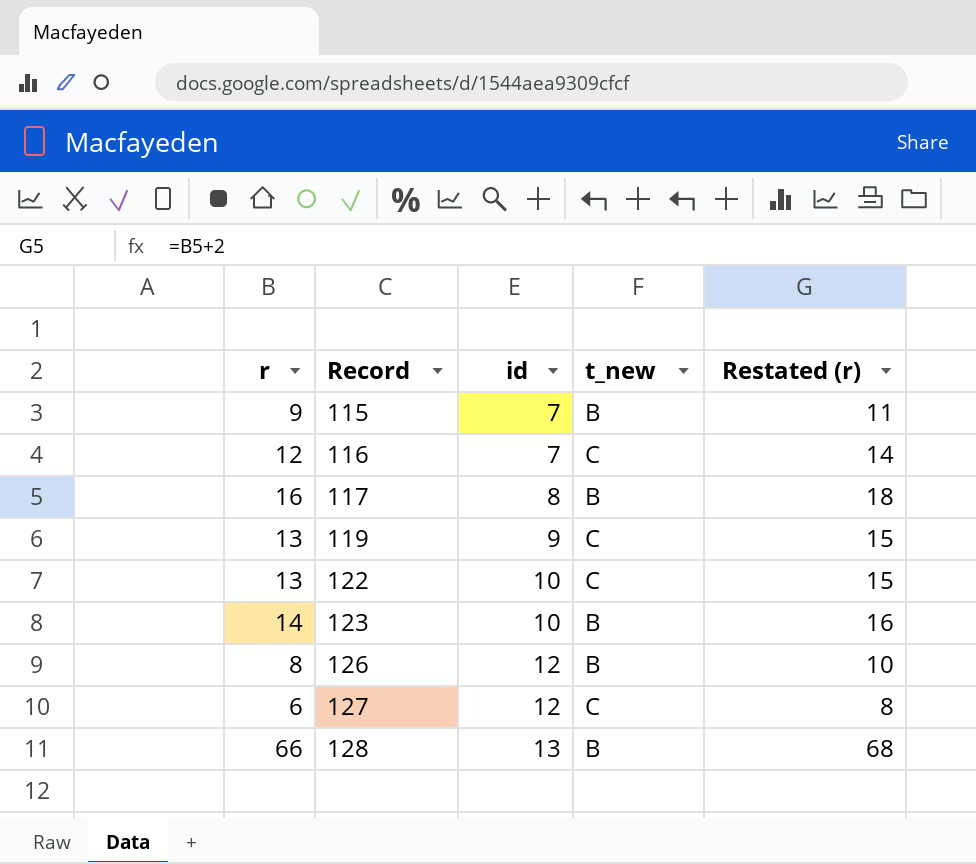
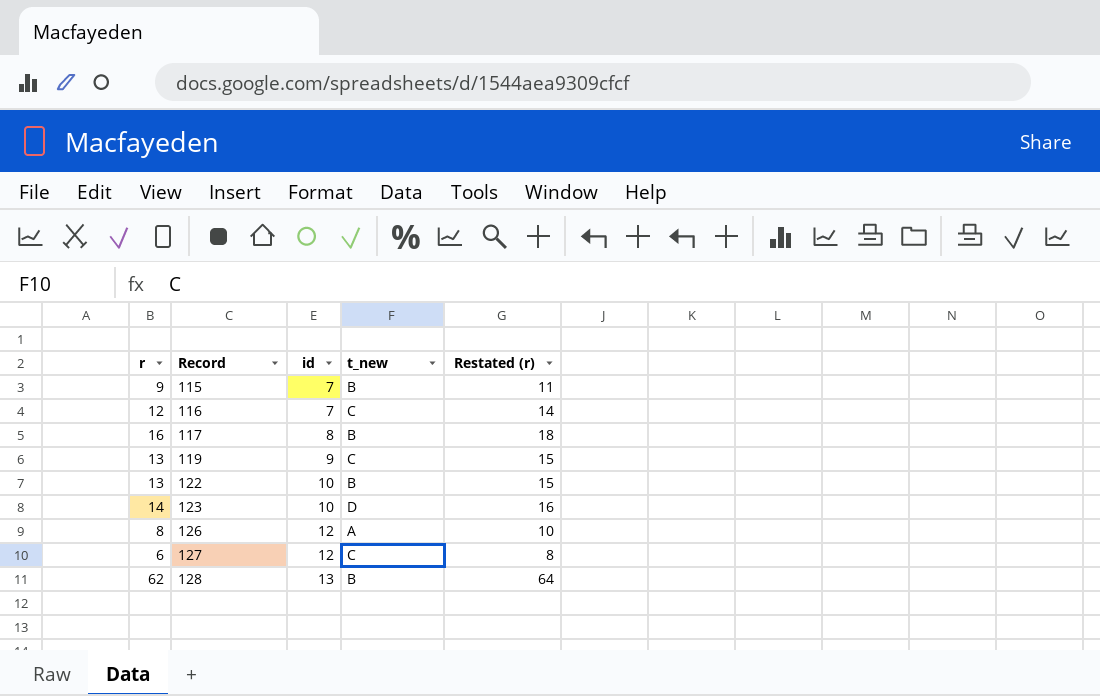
122 | t_new: C -> B
123 | t_new: B -> D
126 | t_new: B -> A
128 | r: 66 -> 62
128 | Restated (r): 68 -> 64

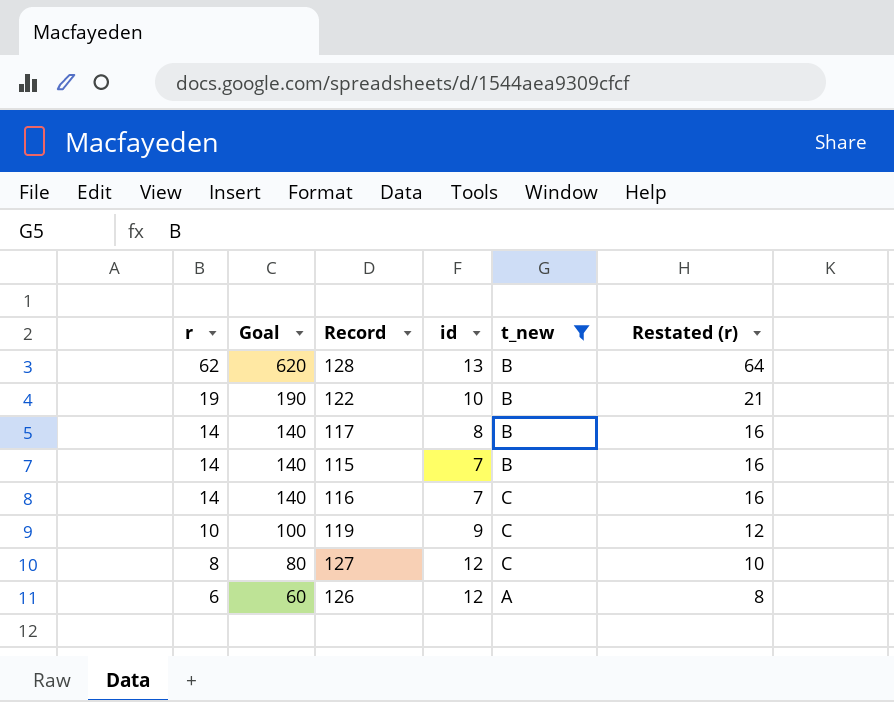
filter: none -> t_new != D
row order: Record ascending -> r descending
column Goal | formula: none -> [r] * 10
122 | r: 13 -> 19
122 | Restated (r): 15 -> 21
117 | r: 16 -> 14
117 | Restated (r): 18 -> 16
115 | r: 9 -> 14
115 | Restated (r): 11 -> 16
116 | r: 12 -> 14
116 | Restated (r): 14 -> 16
119 | r: 13 -> 10
119 | Restated (r): 15 -> 12
127 | r: 6 -> 8
127 | Restated (r): 8 -> 10
126 | r: 8 -> 6
126 | Restated (r): 10 -> 8

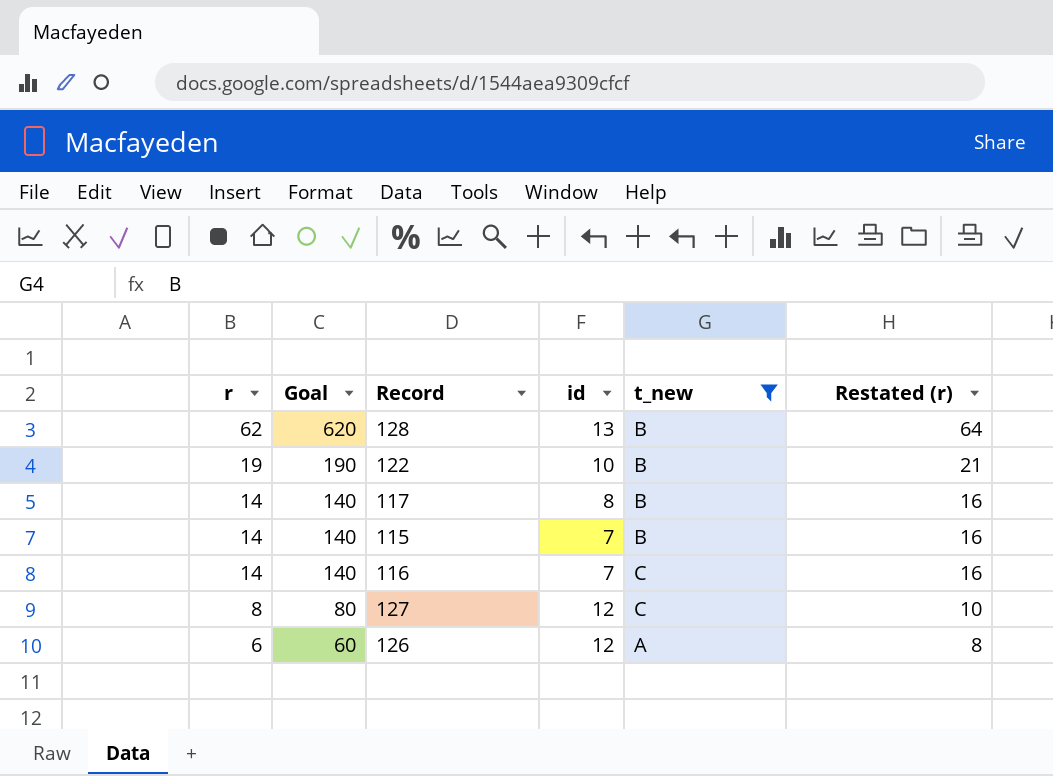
row 119: 10 | 100 | 9 | C | 12 -> none

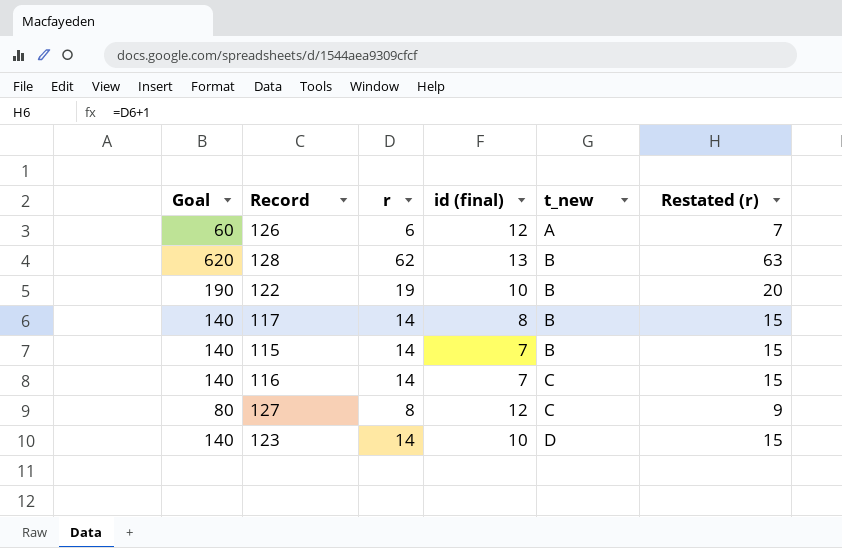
filter: t_new != D -> none
row order: r descending -> t_new ascending
column r | position: 1 -> 3
column name: id -> id (final)
column Restated (r) | formula: [r] + 2 -> [r] + 1

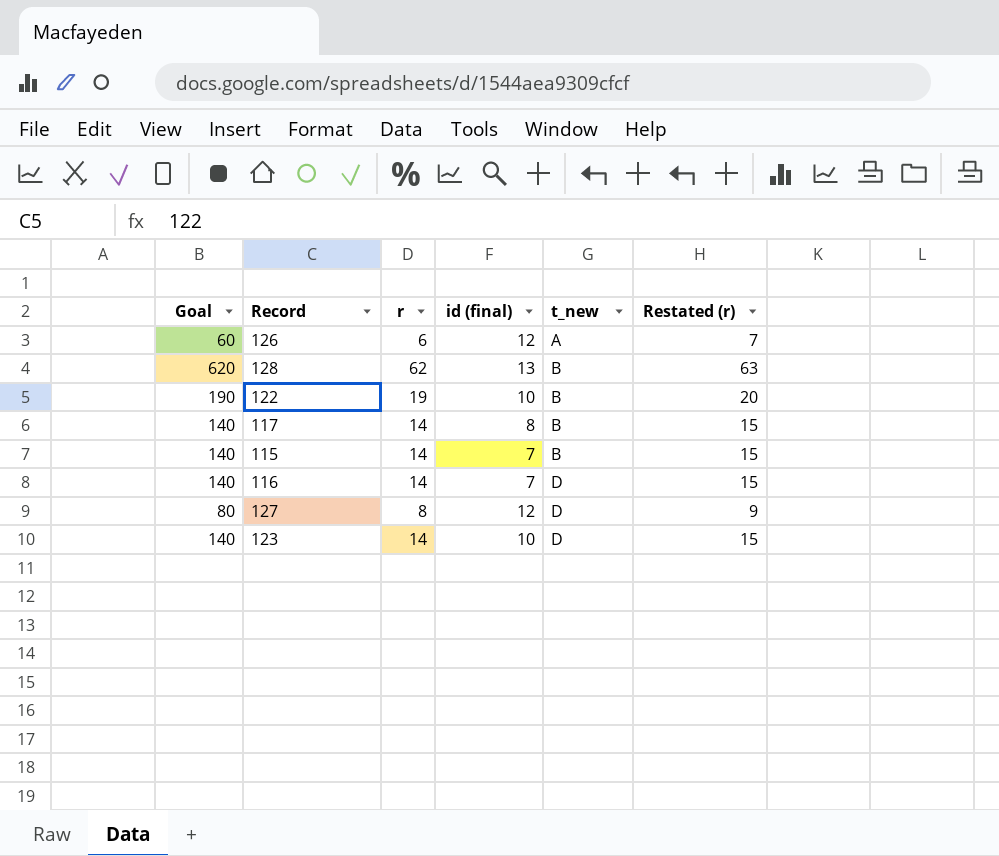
116 | t_new: C -> D
127 | t_new: C -> D

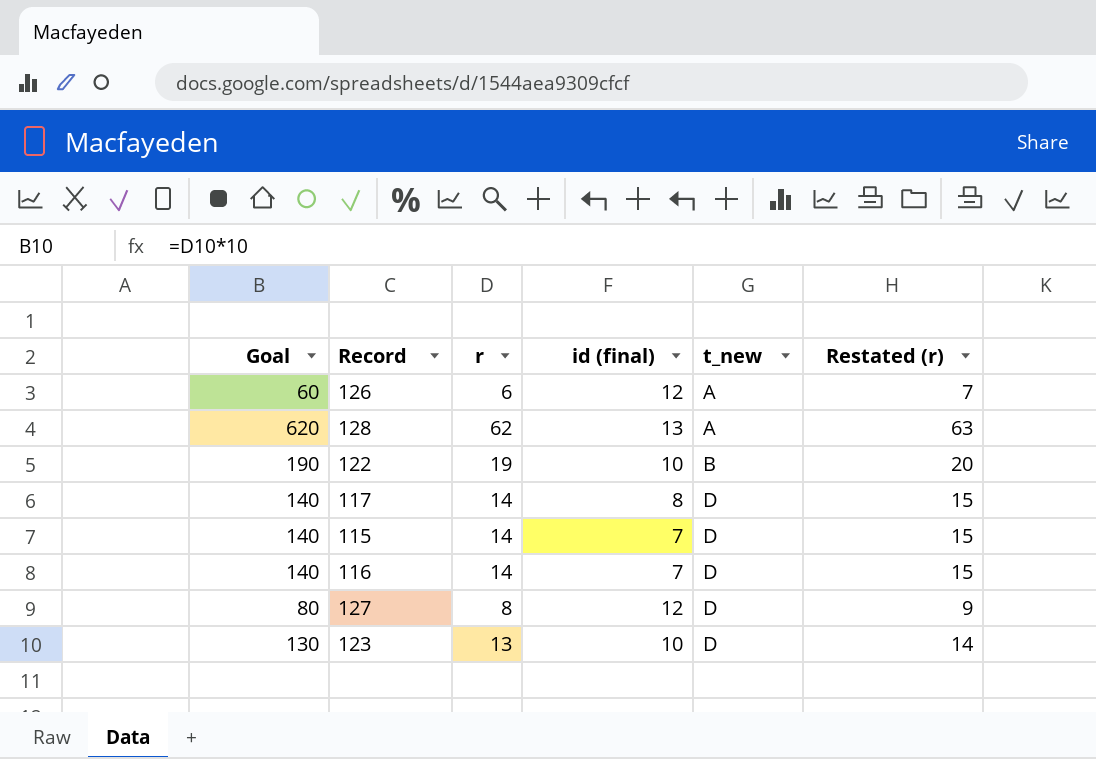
128 | t_new: B -> A
117 | t_new: B -> D
115 | t_new: B -> D
123 | Goal: 140 -> 130
123 | r: 14 -> 13
123 | Restated (r): 15 -> 14

